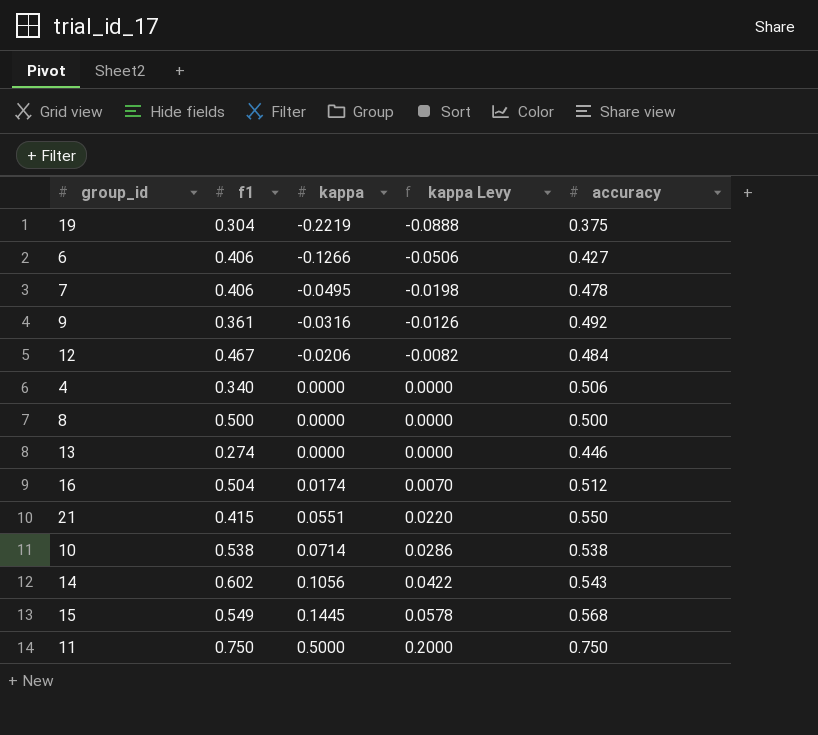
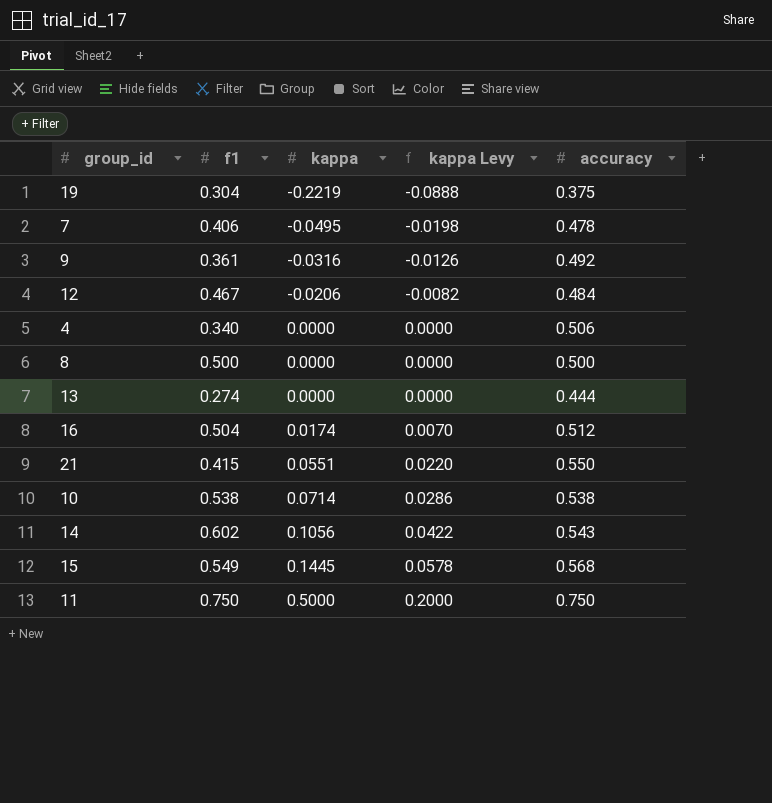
row 6: 0.406 | -0.1266 | -0.0506 | 0.427 -> none
13 | accuracy: 0.446 -> 0.444

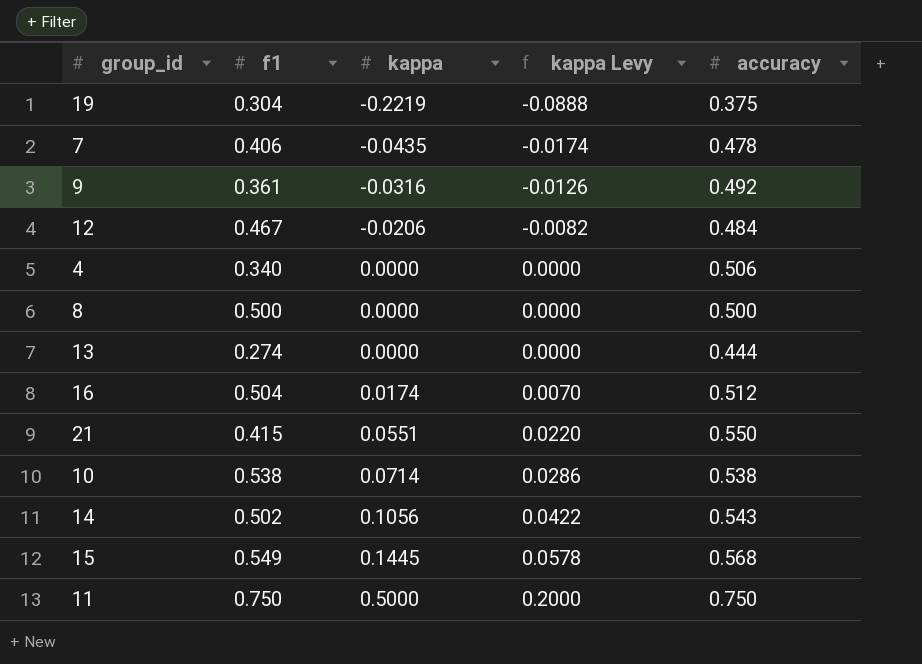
7 | kappa: -0.0495 -> -0.0435
7 | kappa Levy: -0.0198 -> -0.0174
14 | f1: 0.602 -> 0.502

